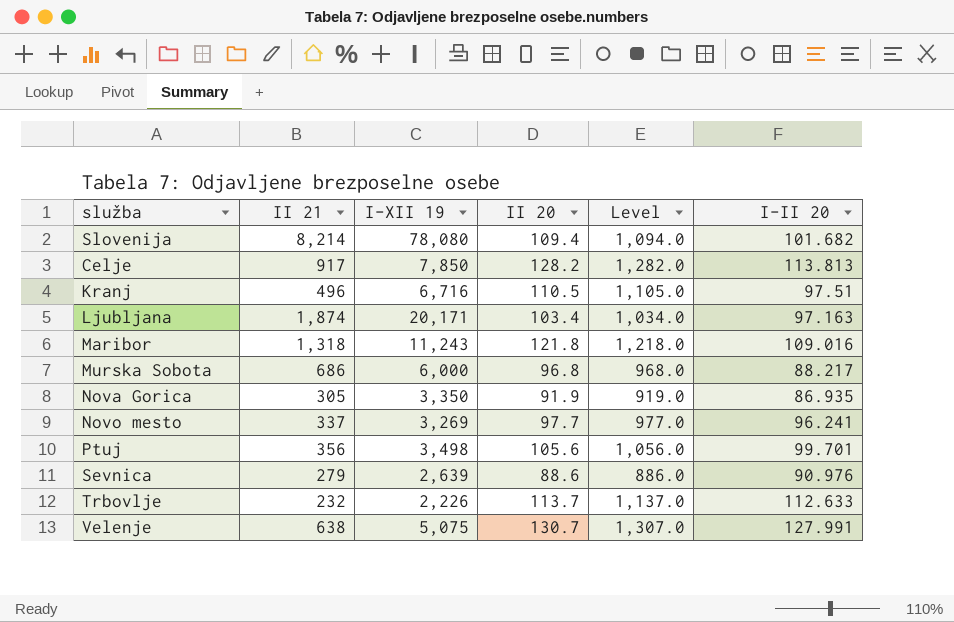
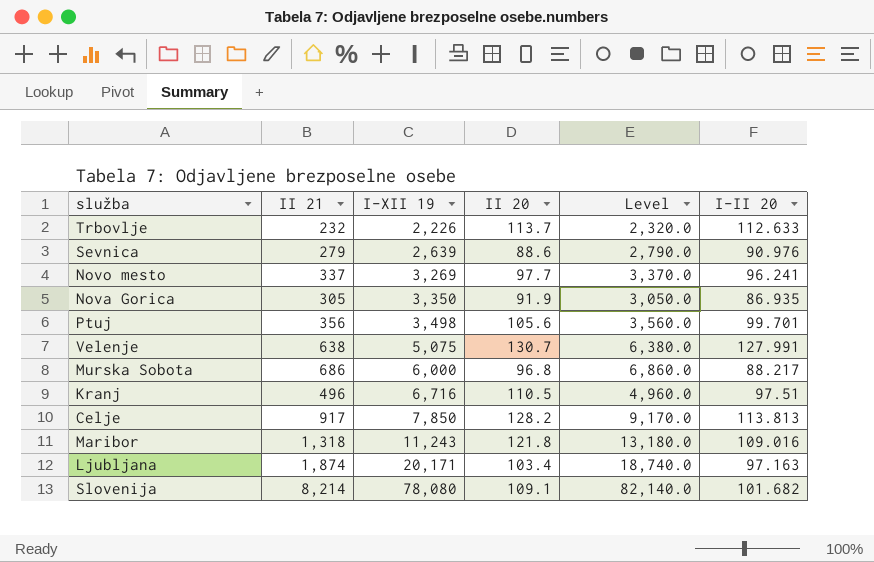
row order: none -> I-XII 19 ascending
column Level | formula: [II 20] * 10 -> [II 21] * 10
Slovenija | II 20: 109.4 -> 109.1

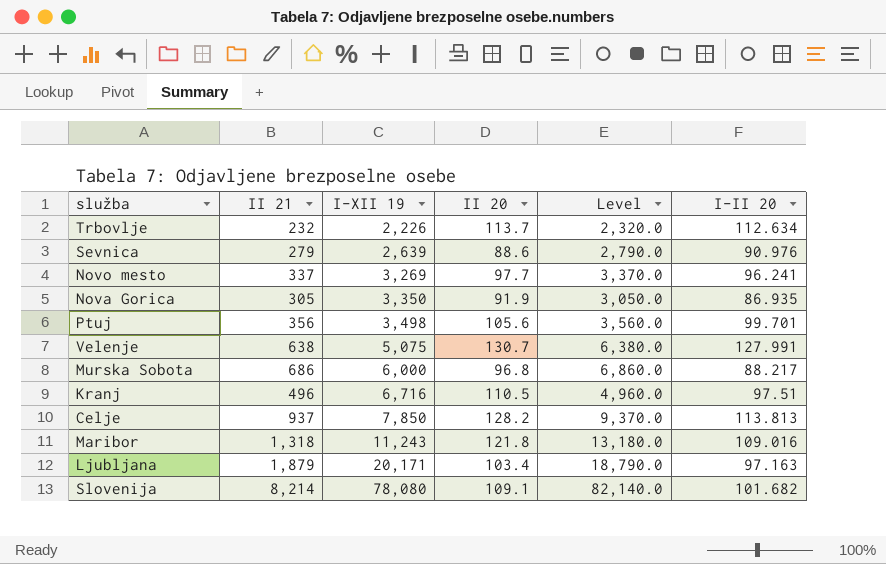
Trbovlje | I-II 20: 112.633 -> 112.634
Celje | II 21: 917 -> 937
Celje | Level: 9,170.0 -> 9,370.0
Ljubljana | II 21: 1,874 -> 1,879
Ljubljana | Level: 18,740.0 -> 18,790.0

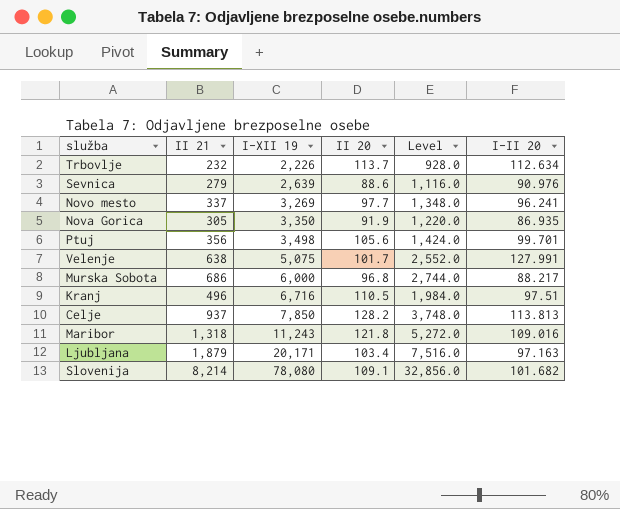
column Level | formula: [II 21] * 10 -> [II 21] * 4
Velenje | II 20: 130.7 -> 101.7

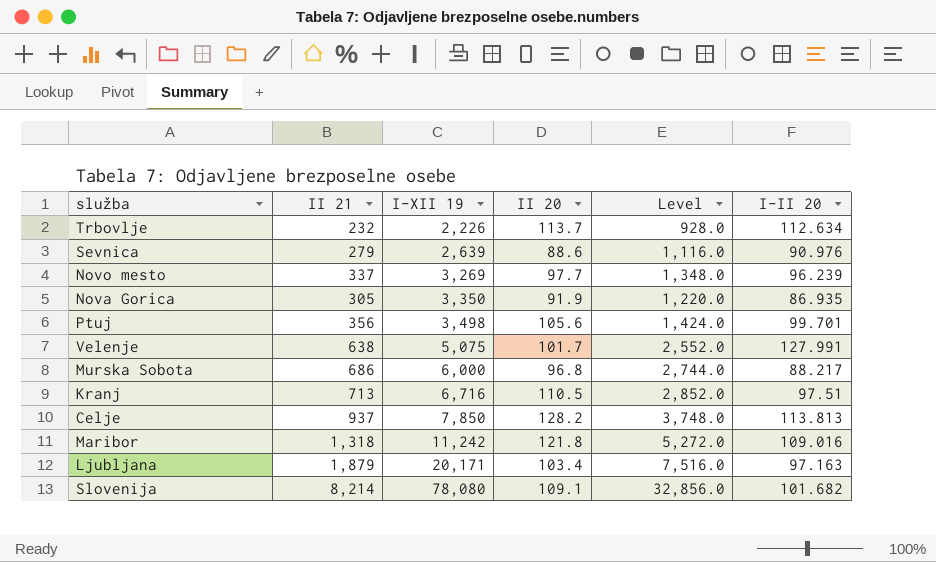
Novo mesto | I-II 20: 96.241 -> 96.239
Kranj | II 21: 496 -> 713
Kranj | Level: 1,984.0 -> 2,852.0
Maribor | I-XII 19: 11,243 -> 11,242

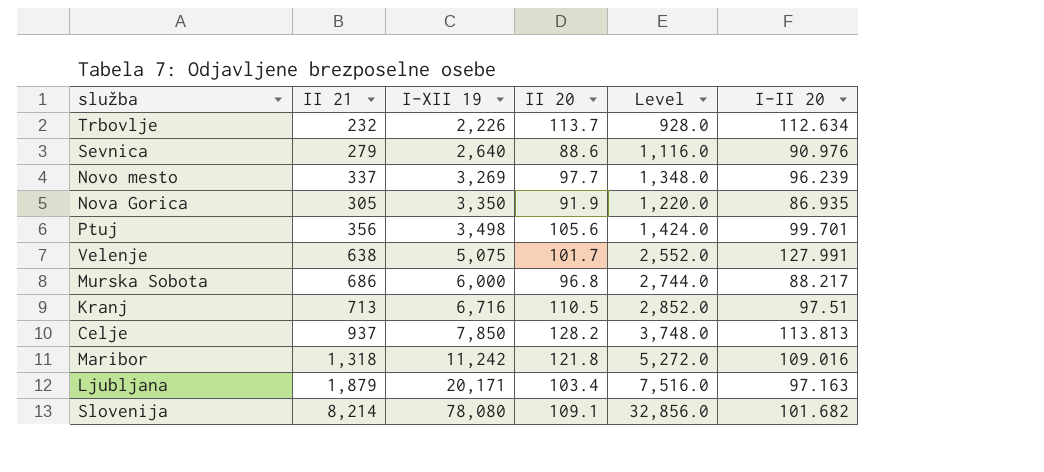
Sevnica | I-XII 19: 2,639 -> 2,640

